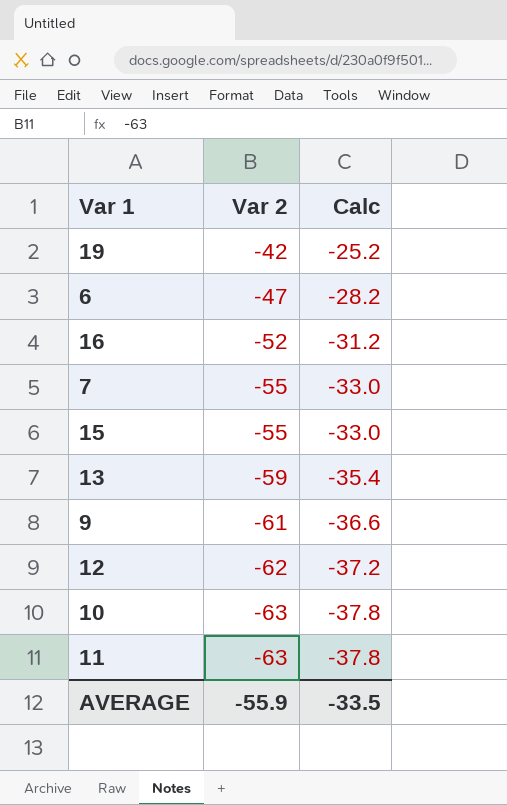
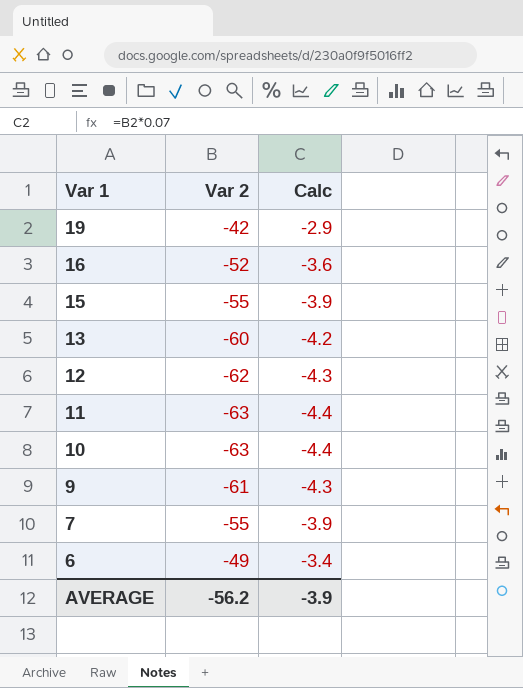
row order: Var 2 descending -> Var 1 descending
column Calc | formula: [Var 2] * 0.6 -> [Var 2] * 0.07
13 | Var 2: -59 -> -60
6 | Var 2: -47 -> -49
AVERAGE | Var 2: -55.9 -> -56.2
AVERAGE | Calc: -33.5 -> -3.9

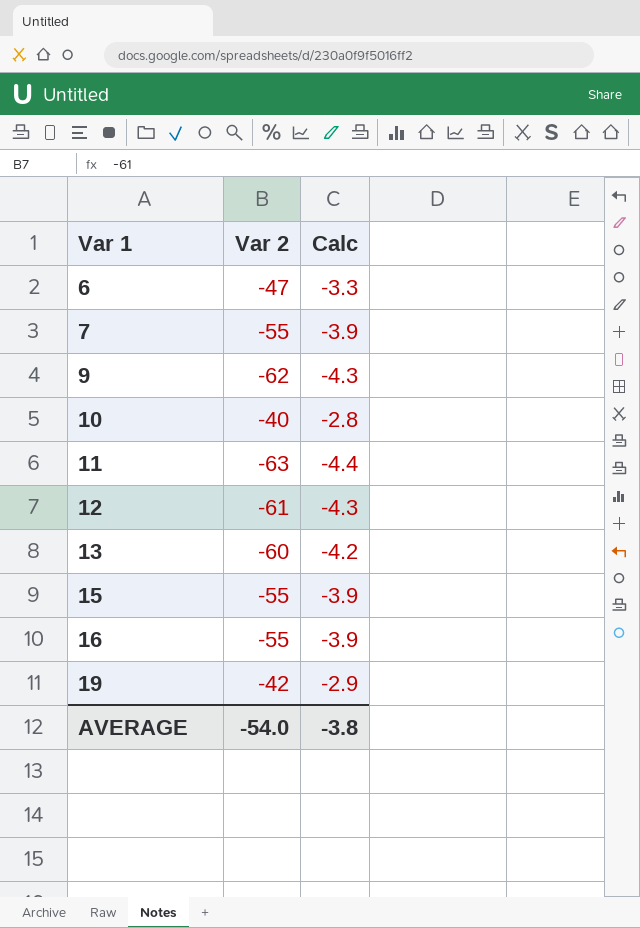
row order: Var 1 descending -> Var 1 ascending
6 | Var 2: -49 -> -47
6 | Calc: -3.4 -> -3.3
9 | Var 2: -61 -> -62
10 | Var 2: -63 -> -40
10 | Calc: -4.4 -> -2.8
12 | Var 2: -62 -> -61
16 | Var 2: -52 -> -55
16 | Calc: -3.6 -> -3.9
AVERAGE | Var 2: -56.2 -> -54.0
AVERAGE | Calc: -3.9 -> -3.8

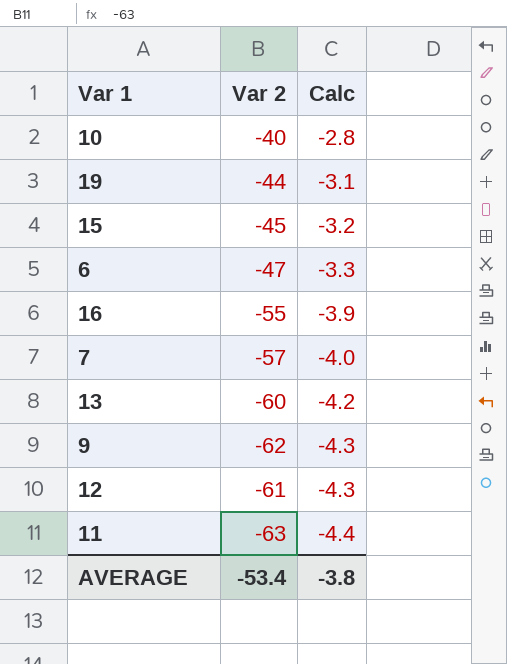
row order: Var 1 ascending -> Calc descending
19 | Var 2: -42 -> -44
19 | Calc: -2.9 -> -3.1
15 | Var 2: -55 -> -45
15 | Calc: -3.9 -> -3.2
7 | Var 2: -55 -> -57
7 | Calc: -3.9 -> -4.0
AVERAGE | Var 2: -54.0 -> -53.4

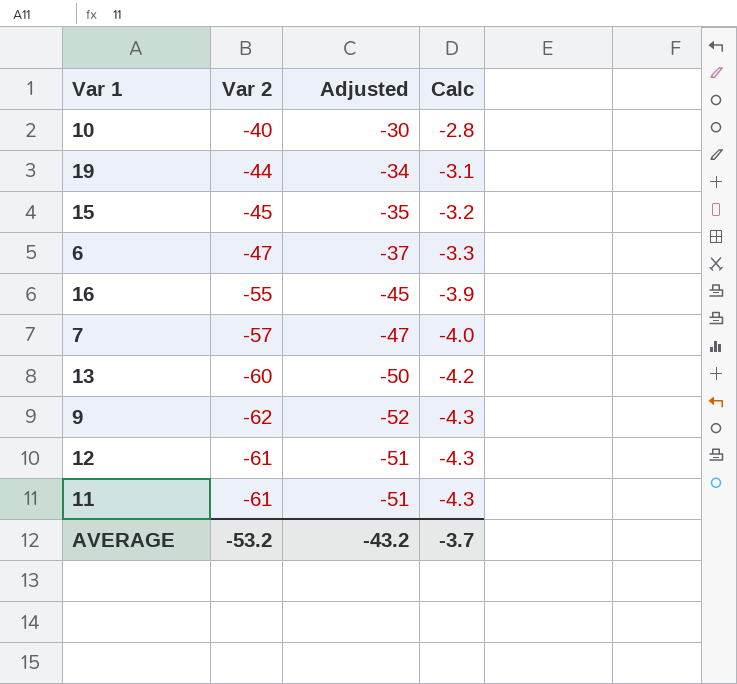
column Adjusted | formula: none -> [Var 2] + 10
11 | Var 2: -63 -> -61
11 | Calc: -4.4 -> -4.3
AVERAGE | Var 2: -53.4 -> -53.2
AVERAGE | Calc: -3.8 -> -3.7

